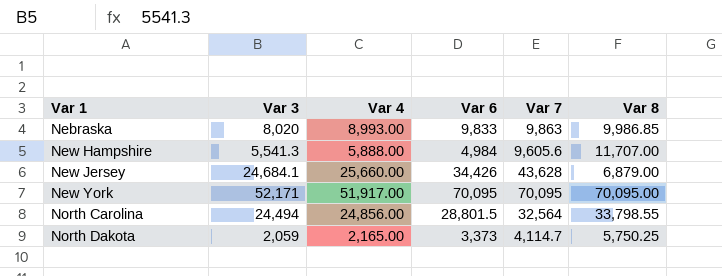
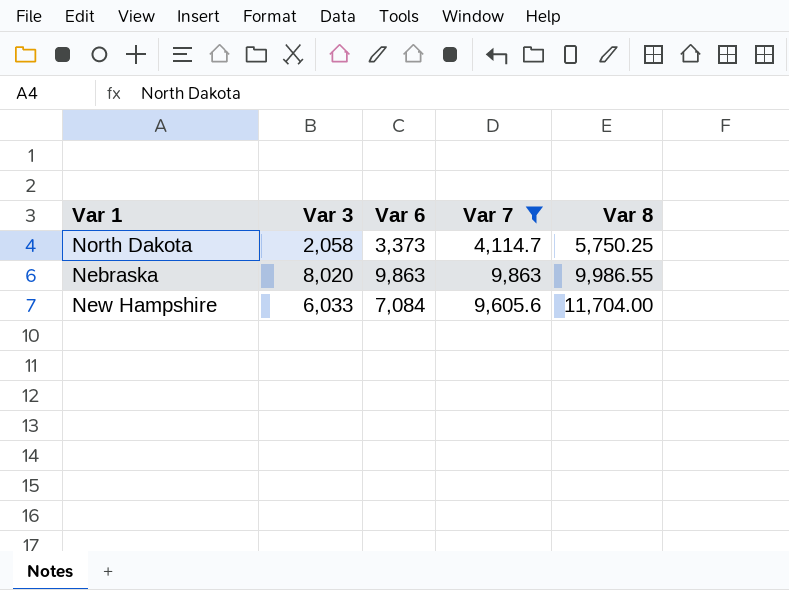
filter: none -> Var 7 <= 9,863
row order: Var 1 ascending -> Var 8 ascending
column Var 4 | position: 3 -> none
North Dakota | Var 3: 2,059 -> 2,058
Nebraska | Var 6: 9,833 -> 9,863
Nebraska | Var 8: 9,986.85 -> 9,986.55
New Hampshire | Var 3: 5,541.3 -> 6,033
New Hampshire | Var 6: 4,984 -> 7,084
New Hampshire | Var 8: 11,707.00 -> 11,704.00

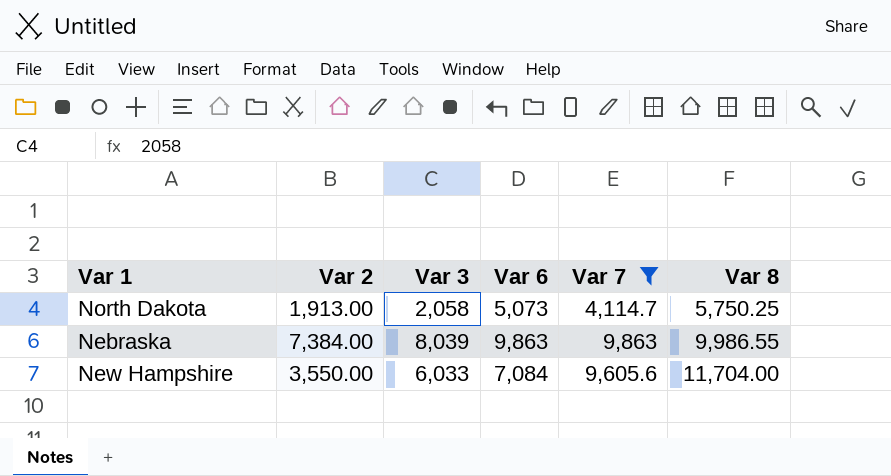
column Var 2 | position: none -> 2
North Dakota | Var 6: 3,373 -> 5,073
Nebraska | Var 3: 8,020 -> 8,039

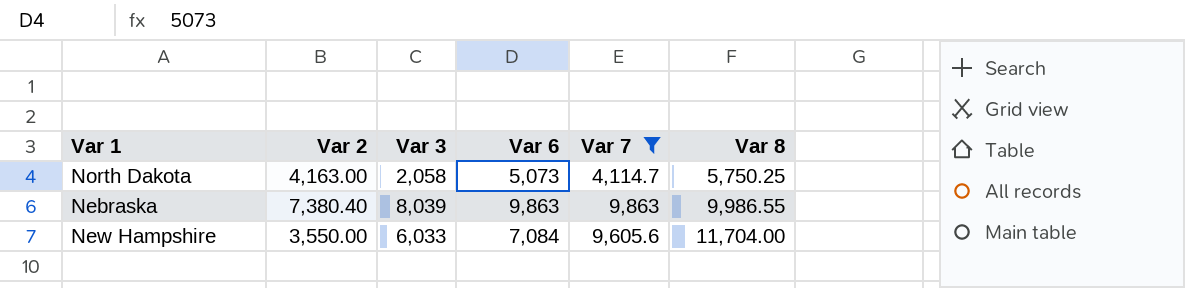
North Dakota | Var 2: 1,913.00 -> 4,163.00
Nebraska | Var 2: 7,384.00 -> 7,380.40

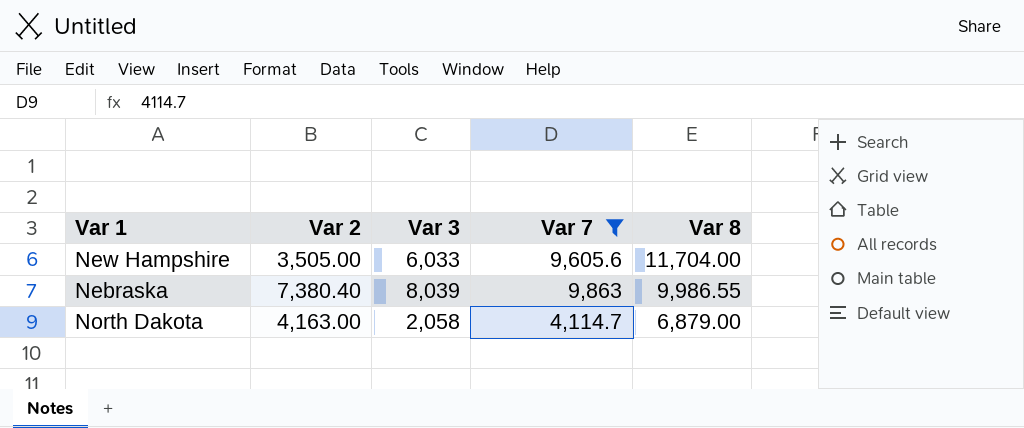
row order: Var 8 ascending -> Var 8 descending
column Var 6 | position: 4 -> none
New Hampshire | Var 2: 3,550.00 -> 3,505.00
North Dakota | Var 8: 5,750.25 -> 6,879.00

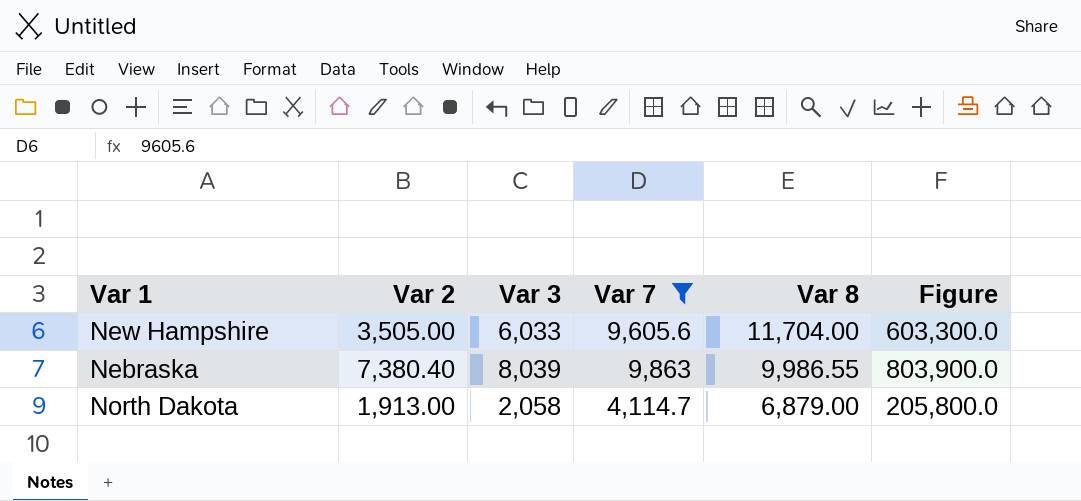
column Figure | formula: none -> [Var 3] * 100
North Dakota | Var 2: 4,163.00 -> 1,913.00

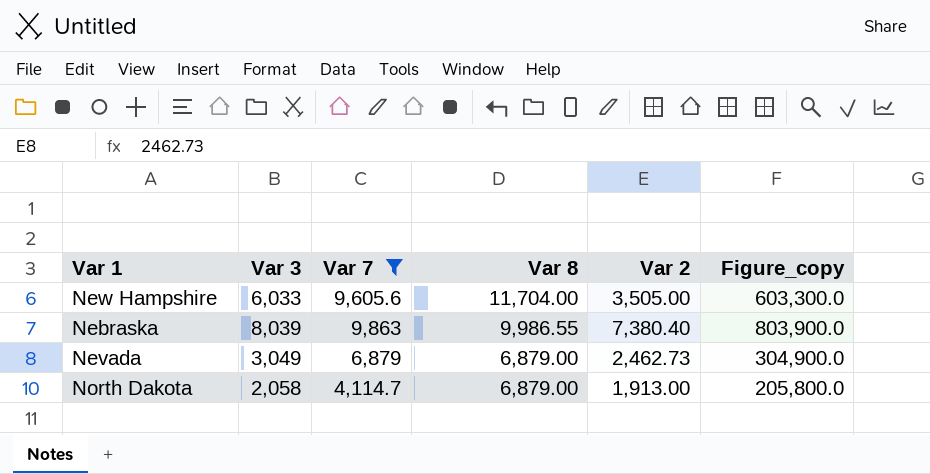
column Var 2 | position: 2 -> 5
column name: Figure -> Figure_copy
row Nevada: none -> 3,049 | 6,879 | 6,879.00 | 2,462.73 | 304,900.0

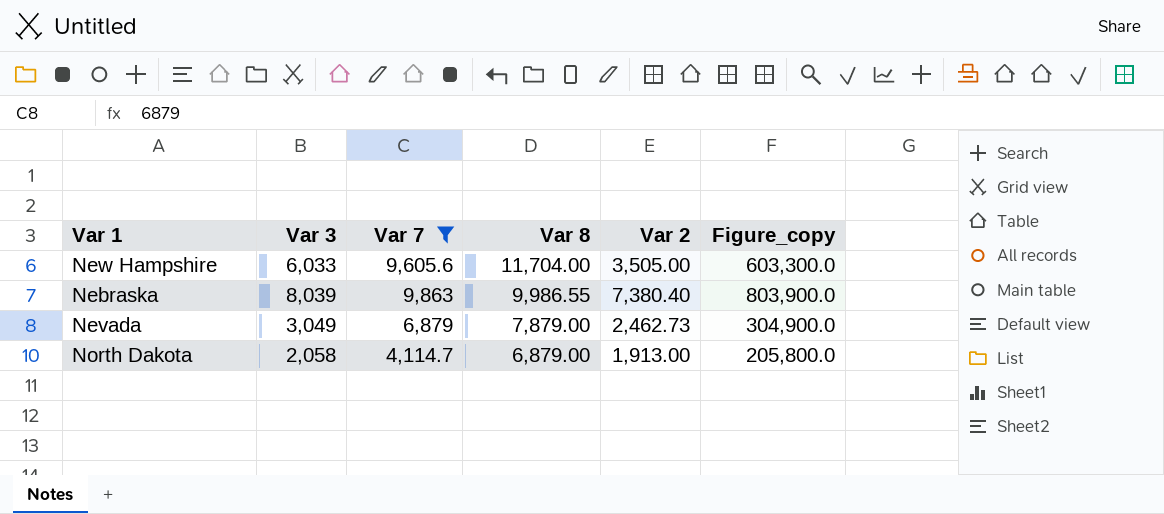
Nevada | Var 8: 6,879.00 -> 7,879.00

